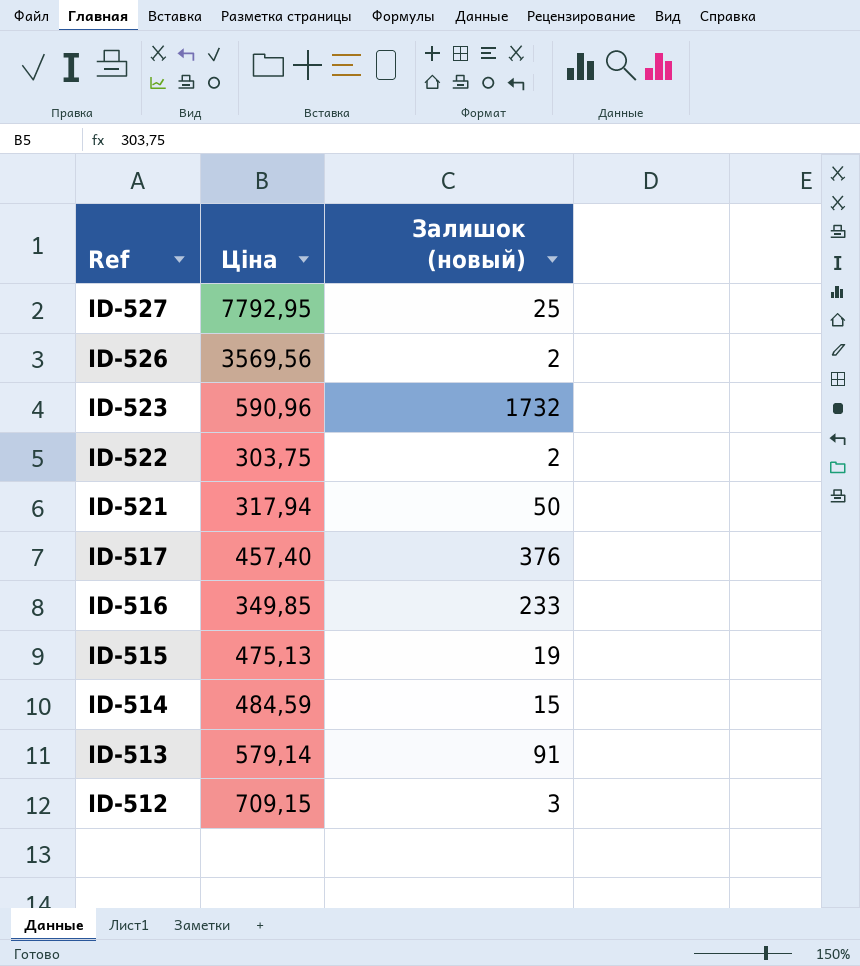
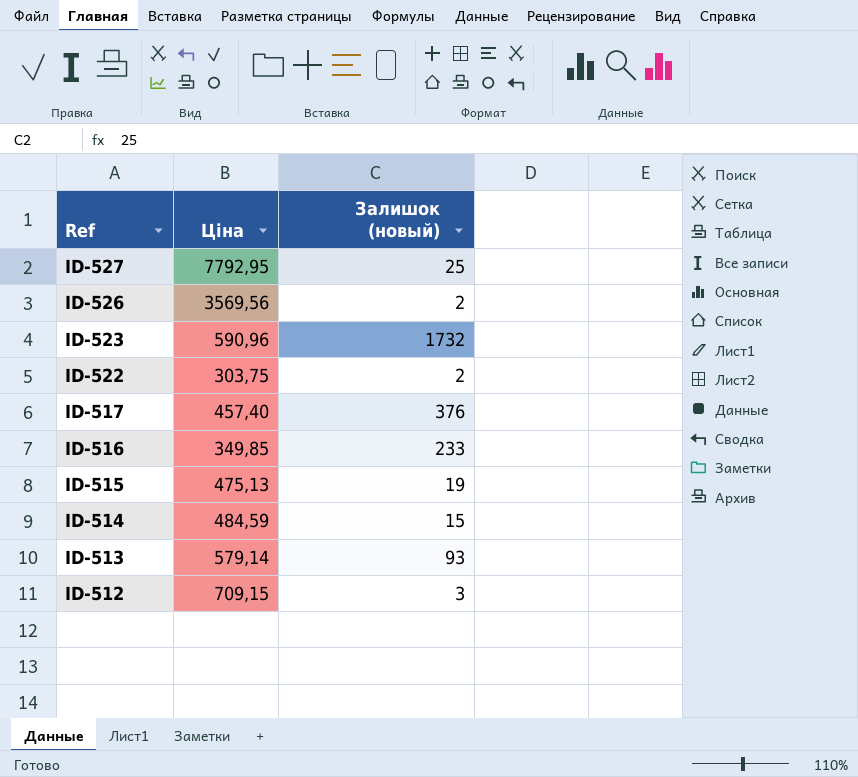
row ID-521: 317,94 | 50 -> none
ID-513 | Залишок (новый): 91 -> 93

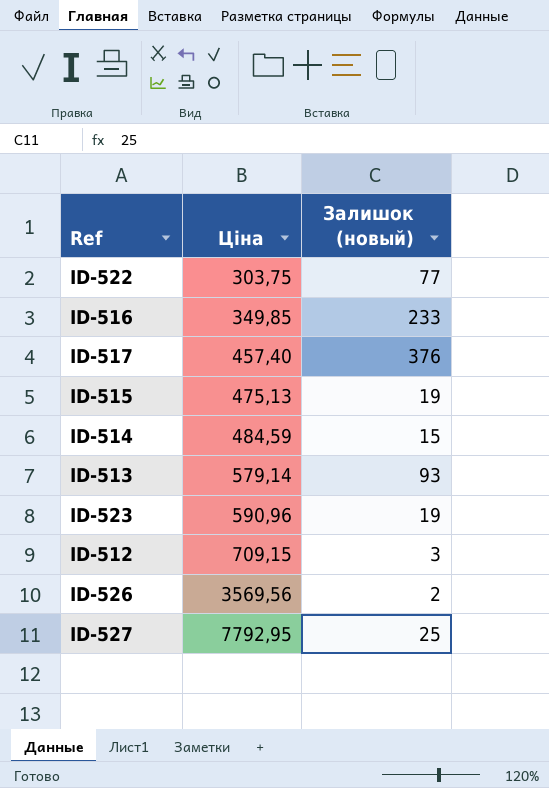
row order: Ref descending -> Ціна ascending
ID-522 | Залишок (новый): 2 -> 77
ID-523 | Залишок (новый): 1732 -> 19

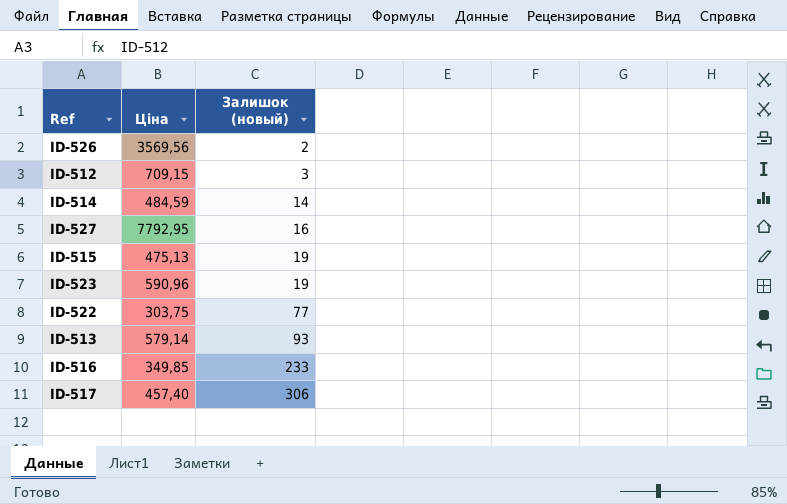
row order: Ціна ascending -> Залишок (новый) ascending
ID-514 | Залишок (новый): 15 -> 14
ID-527 | Залишок (новый): 25 -> 16
ID-517 | Залишок (новый): 376 -> 306

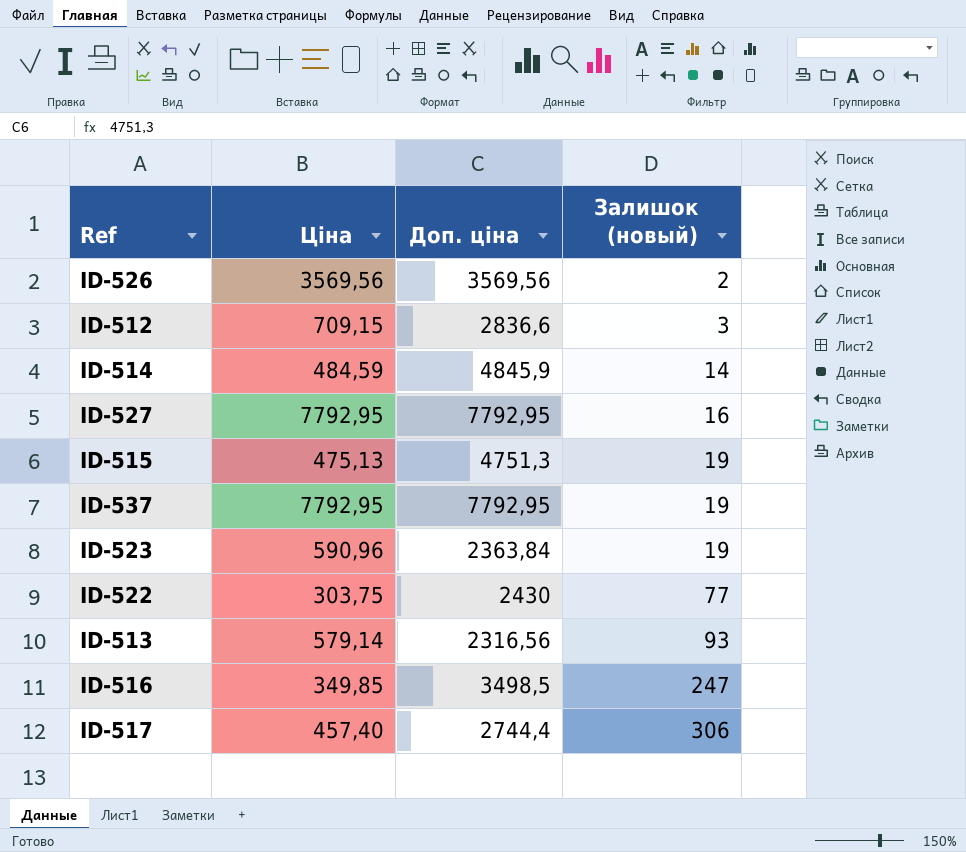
column Доп. ціна | position: none -> 3
row ID-537: none -> 7792,95 | 7792,95 | 19
ID-516 | Залишок (новый): 233 -> 247

